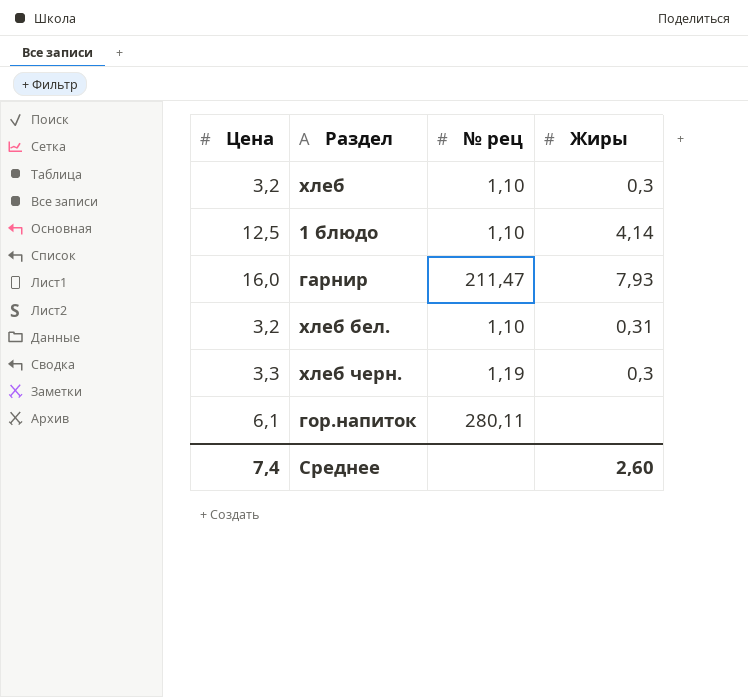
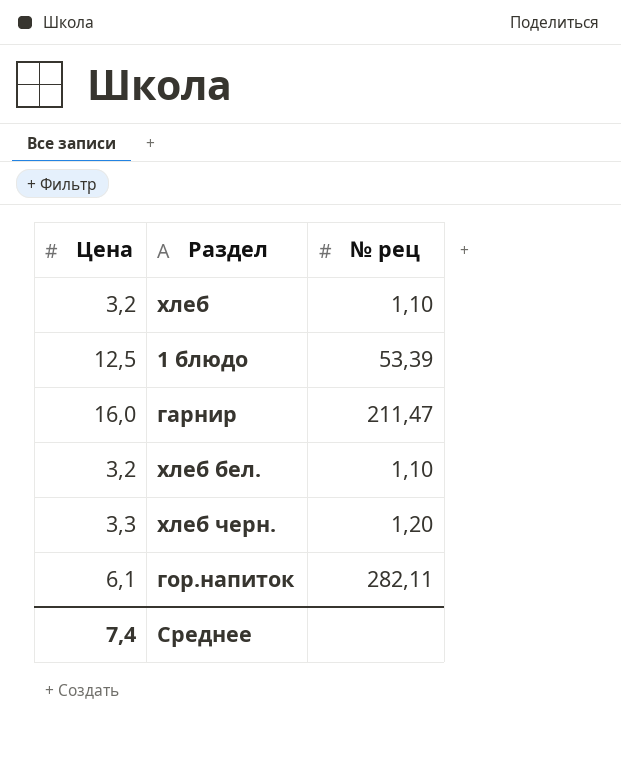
column Жиры | position: 4 -> none
1 блюдо | № рец: 1,10 -> 53,39
хлеб черн. | № рец: 1,19 -> 1,20
гор.напиток | № рец: 280,11 -> 282,11

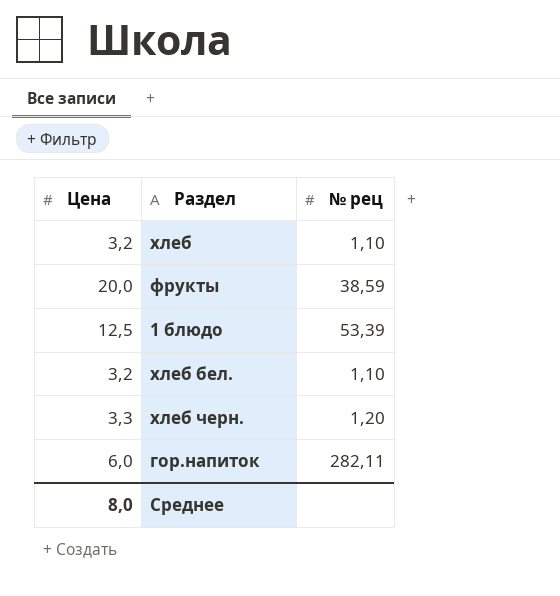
row гарнир: 16,0 | 211,47 -> none
row фрукты: none -> 20,0 | 38,59
гор.напиток | Цена: 6,1 -> 6,0
Среднее | Цена: 7,4 -> 8,0

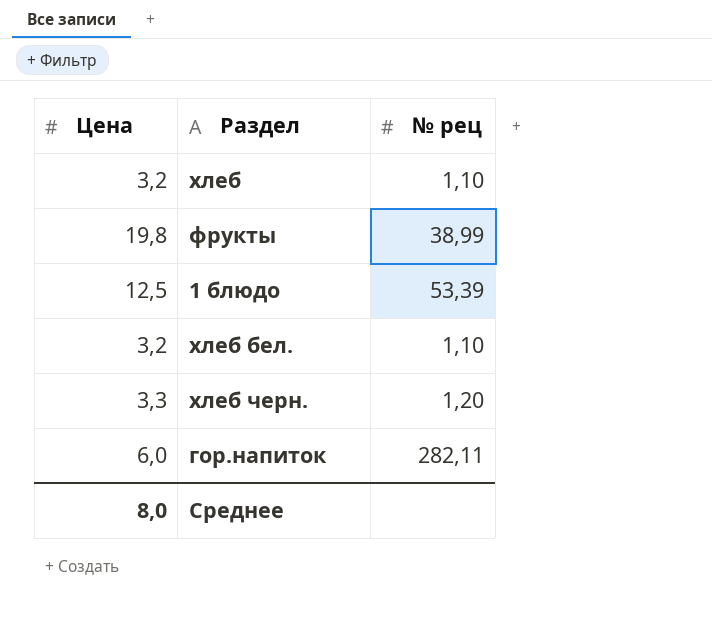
фрукты | Цена: 20,0 -> 19,8
фрукты | № рец: 38,59 -> 38,99

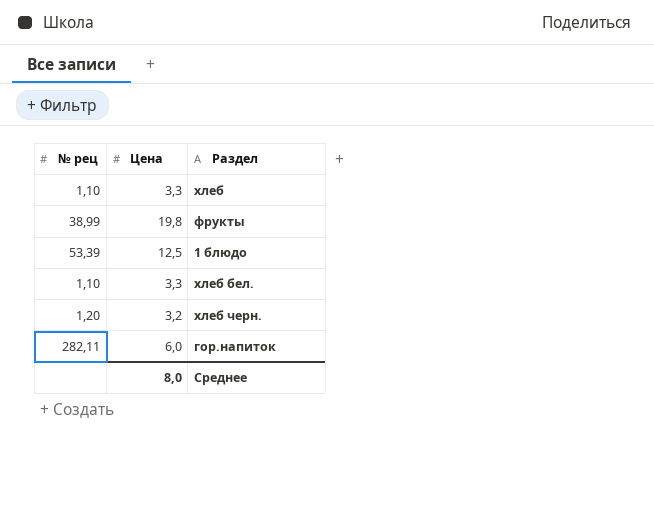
column № рец | position: 3 -> 1
хлеб | Цена: 3,2 -> 3,3
хлеб бел. | Цена: 3,2 -> 3,3
хлеб черн. | Цена: 3,3 -> 3,2

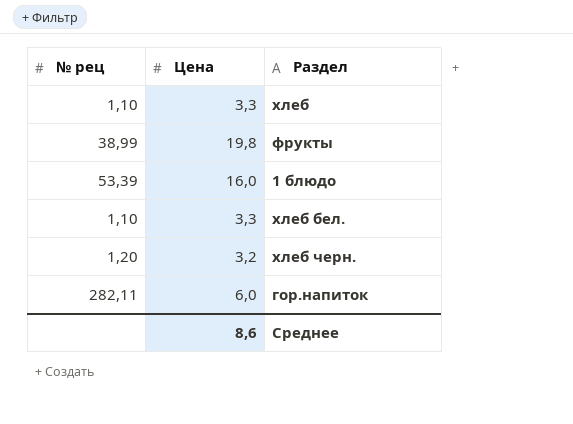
1 блюдо | Цена: 12,5 -> 16,0
Среднее | Цена: 8,0 -> 8,6

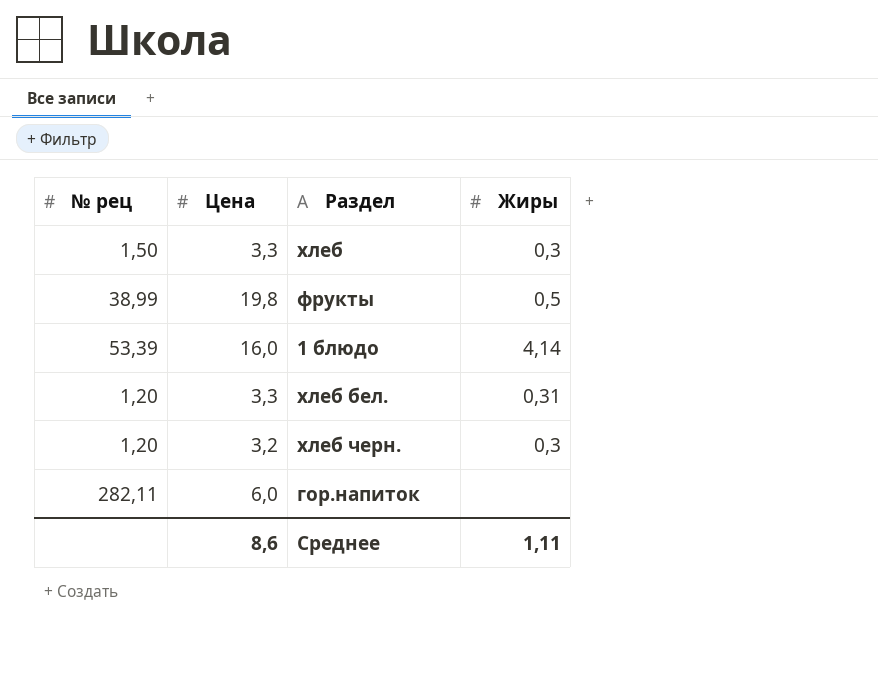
column Жиры | position: none -> 4
хлеб | № рец: 1,10 -> 1,50
хлеб бел. | № рец: 1,10 -> 1,20

